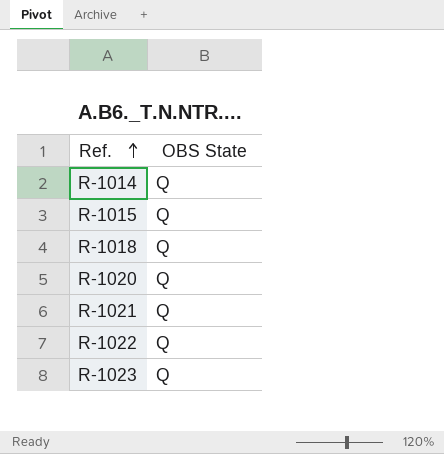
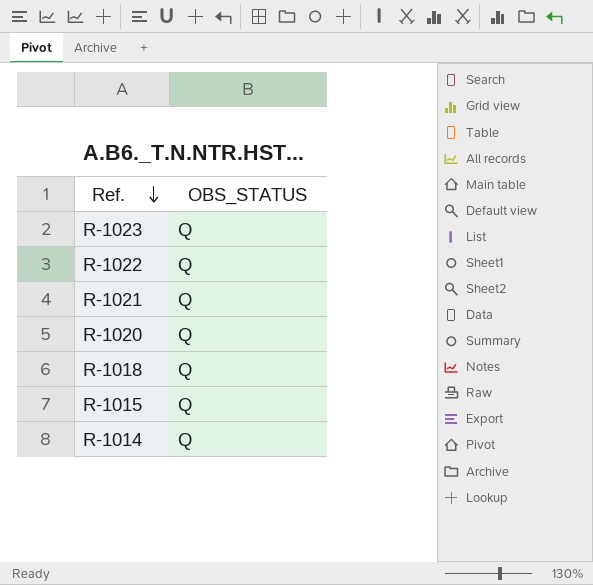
row order: Ref. ascending -> Ref. descending
column name: OBS State -> OBS_STATUS

